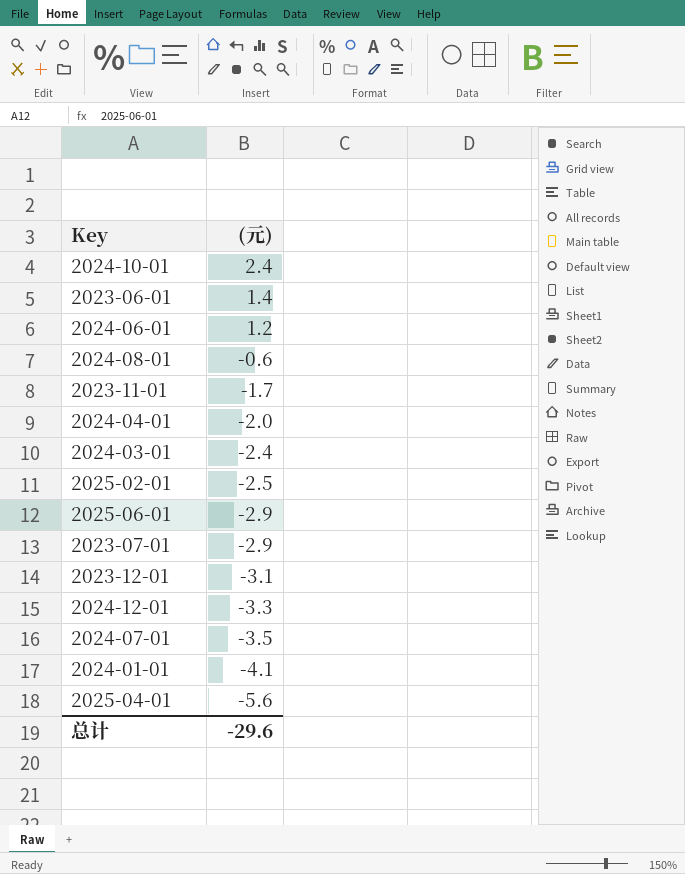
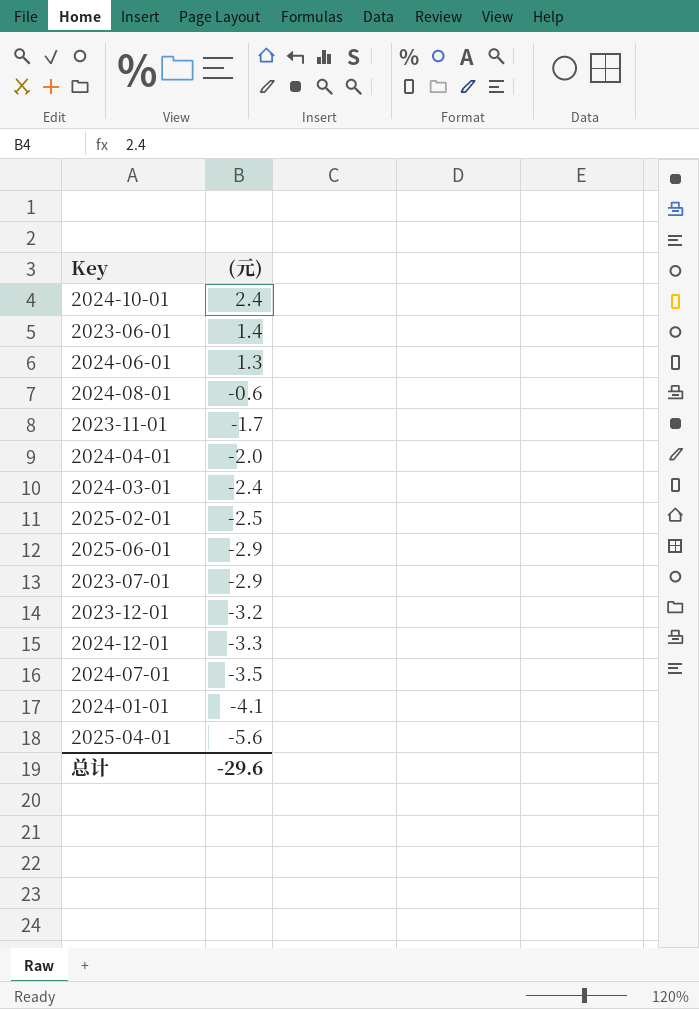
2024-06-01 | (元): 1.2 -> 1.3
2023-12-01 | (元): -3.1 -> -3.2

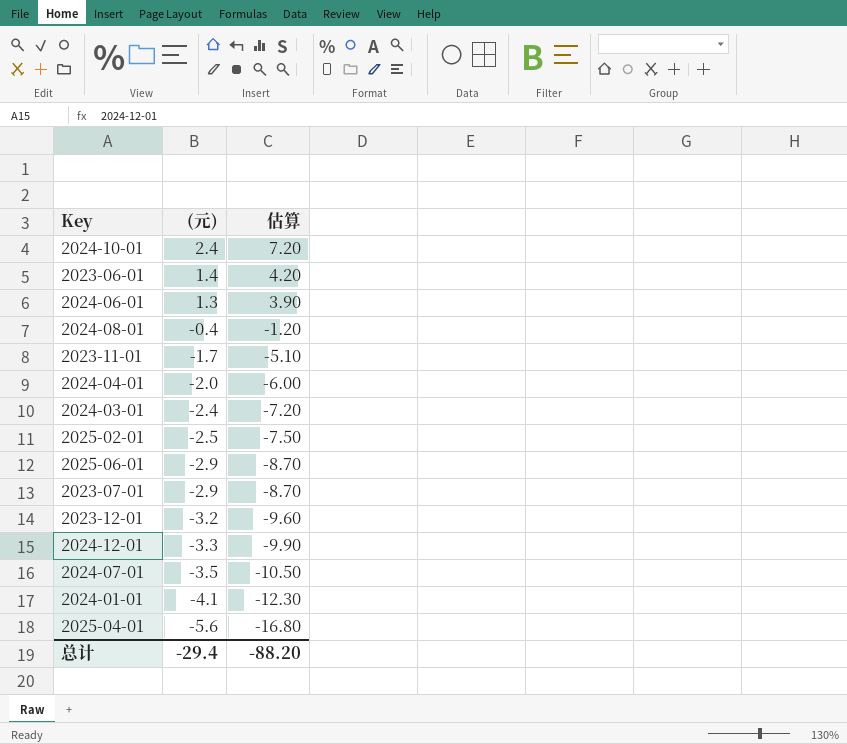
column 估算 | formula: none -> [(元)] * 3
2024-08-01 | (元): -0.6 -> -0.4
总计 | (元): -29.6 -> -29.4

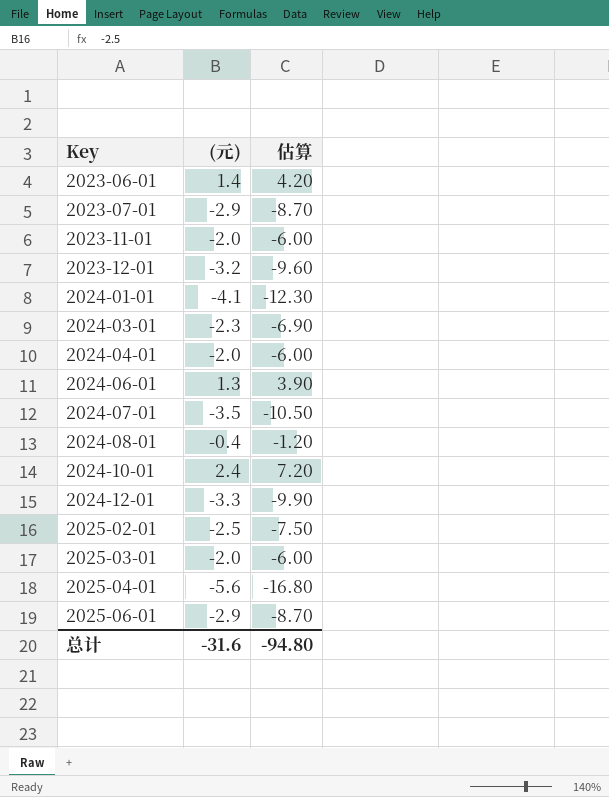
row order: (元) descending -> Key ascending
2023-11-01 | (元): -1.7 -> -2.0
2023-11-01 | 估算: -5.10 -> -6.00
2024-03-01 | (元): -2.4 -> -2.3
2024-03-01 | 估算: -7.20 -> -6.90
row 2025-03-01: none -> -2.0 | -6.00
总计 | (元): -29.4 -> -31.6
总计 | 估算: -88.20 -> -94.80

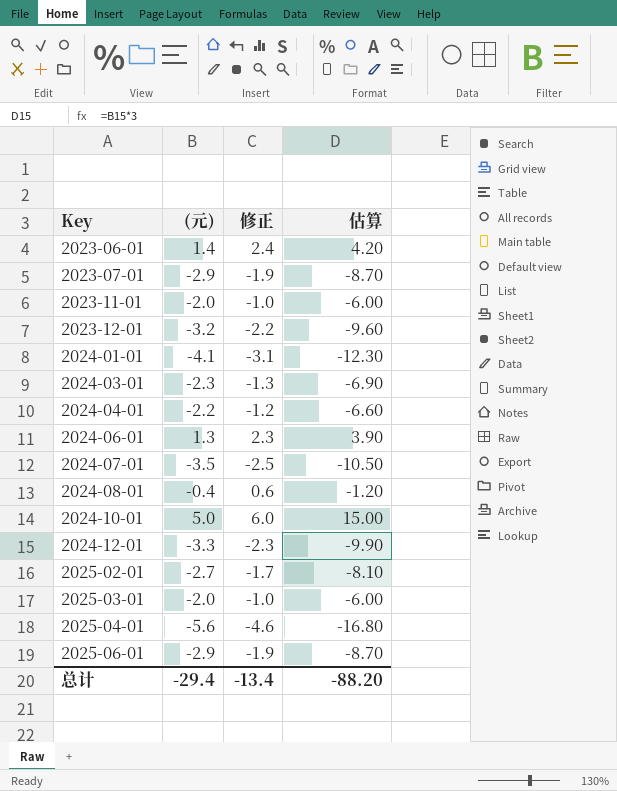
column 修正 | formula: none -> [(元)] + 1
2024-04-01 | (元): -2.0 -> -2.2
2024-04-01 | 估算: -6.00 -> -6.60
2024-10-01 | (元): 2.4 -> 5.0
2024-10-01 | 估算: 7.20 -> 15.00
2025-02-01 | (元): -2.5 -> -2.7
2025-02-01 | 估算: -7.50 -> -8.10
总计 | (元): -31.6 -> -29.4
总计 | 估算: -94.80 -> -88.20

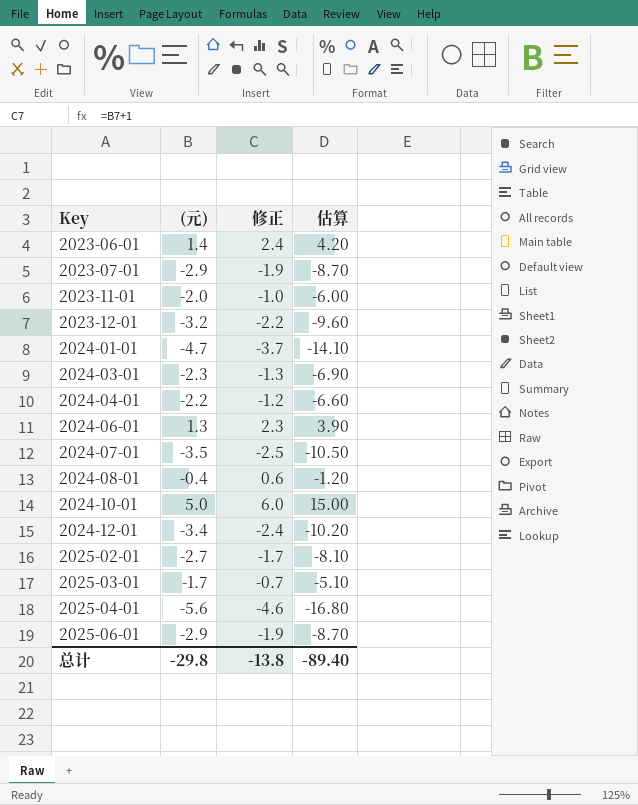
2024-01-01 | (元): -4.1 -> -4.7
2024-01-01 | 修正: -3.1 -> -3.7
2024-01-01 | 估算: -12.30 -> -14.10
2024-12-01 | (元): -3.3 -> -3.4
2024-12-01 | 修正: -2.3 -> -2.4
2024-12-01 | 估算: -9.90 -> -10.20
2025-03-01 | (元): -2.0 -> -1.7
2025-03-01 | 修正: -1.0 -> -0.7
2025-03-01 | 估算: -6.00 -> -5.10
总计 | (元): -29.4 -> -29.8
总计 | 修正: -13.4 -> -13.8
总计 | 估算: -88.20 -> -89.40

